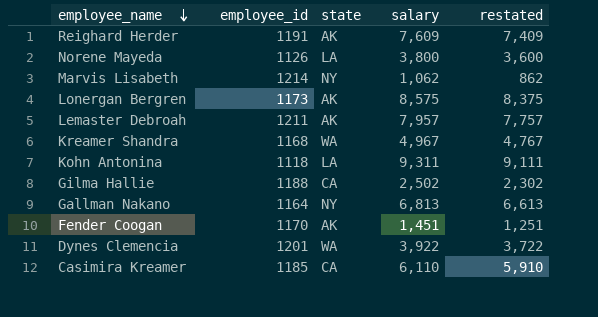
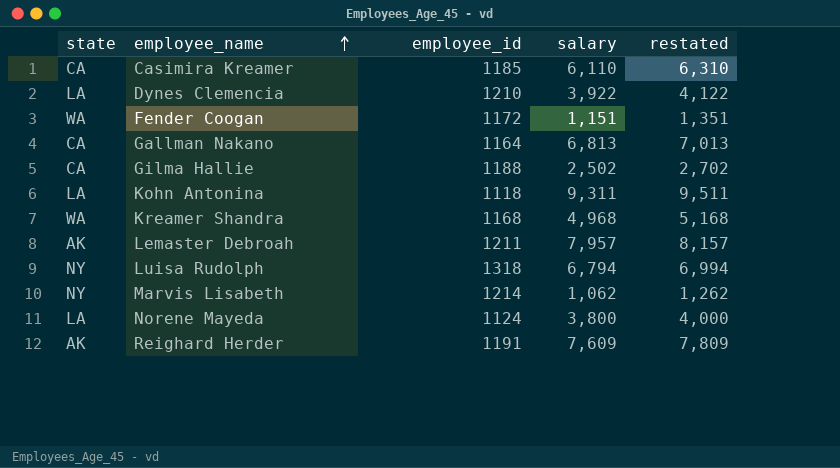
row order: employee_name descending -> employee_name ascending
column state | position: 3 -> 1
column restated | formula: [salary] - 200 -> [salary] + 200
row Lonergan Bergren: 1173 | AK | 8,575 | 8,375 -> none
Dynes Clemencia | state: WA -> LA
Dynes Clemencia | employee_id: 1201 -> 1210
Fender Coogan | state: AK -> WA
Fender Coogan | employee_id: 1170 -> 1172
Fender Coogan | salary: 1,451 -> 1,151
Gallman Nakano | state: NY -> CA
Kreamer Shandra | salary: 4,967 -> 4,968
row Luisa Rudolph: none -> NY | 1318 | 6,794 | 6,994
Norene Mayeda | employee_id: 1126 -> 1124

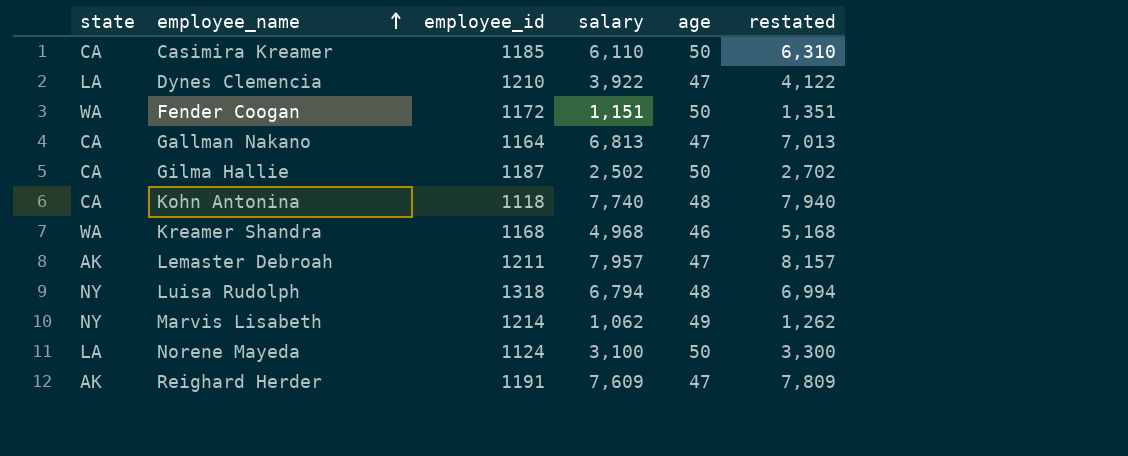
column age | position: none -> 5
Gilma Hallie | employee_id: 1188 -> 1187
Kohn Antonina | state: LA -> CA
Kohn Antonina | salary: 9,311 -> 7,740
Kohn Antonina | restated: 9,511 -> 7,940
Norene Mayeda | salary: 3,800 -> 3,100
Norene Mayeda | restated: 4,000 -> 3,300

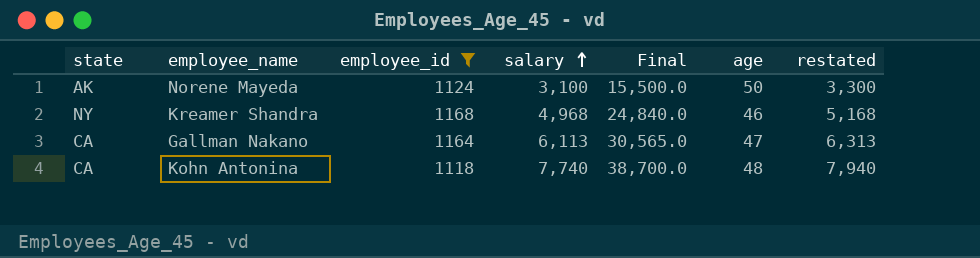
filter: none -> employee_id <= 1168
row order: employee_name ascending -> salary ascending
column Final | formula: none -> [salary] * 5
Norene Mayeda | state: LA -> AK
Kreamer Shandra | state: WA -> NY
Gallman Nakano | salary: 6,813 -> 6,113
Gallman Nakano | restated: 7,013 -> 6,313

